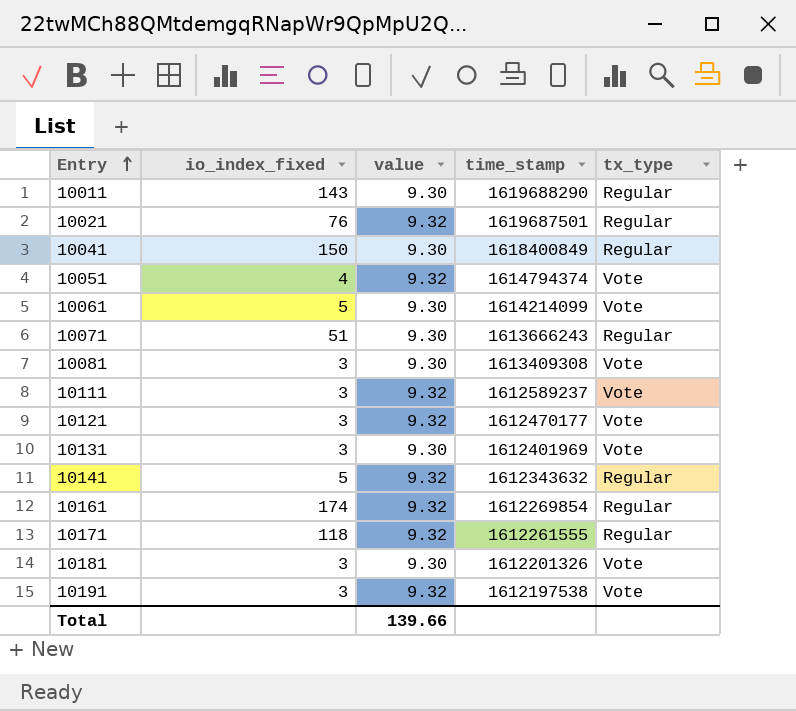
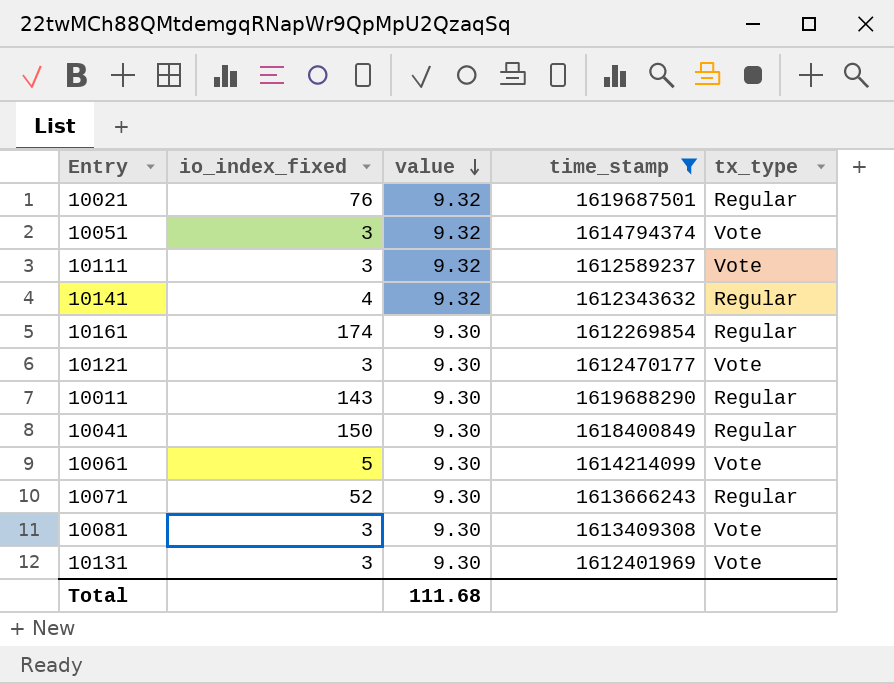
filter: none -> time_stamp >= 1612269854
row order: Entry ascending -> value descending
10051 | io_index_fixed: 4 -> 3
10141 | io_index_fixed: 5 -> 4
10161 | value: 9.32 -> 9.30
10121 | value: 9.32 -> 9.30
10071 | io_index_fixed: 51 -> 52
Total | value: 139.66 -> 111.68

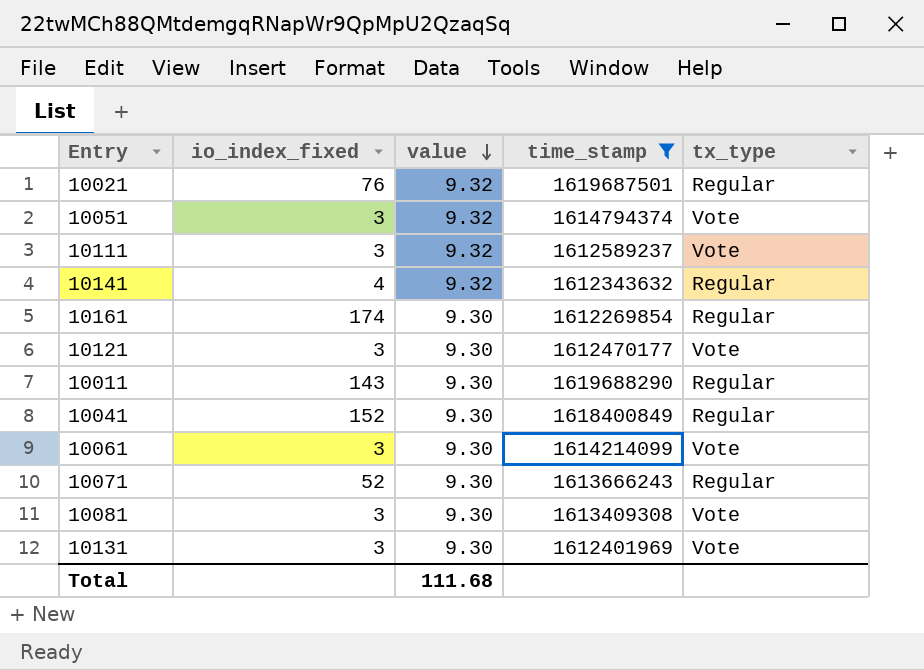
10041 | io_index_fixed: 150 -> 152
10061 | io_index_fixed: 5 -> 3

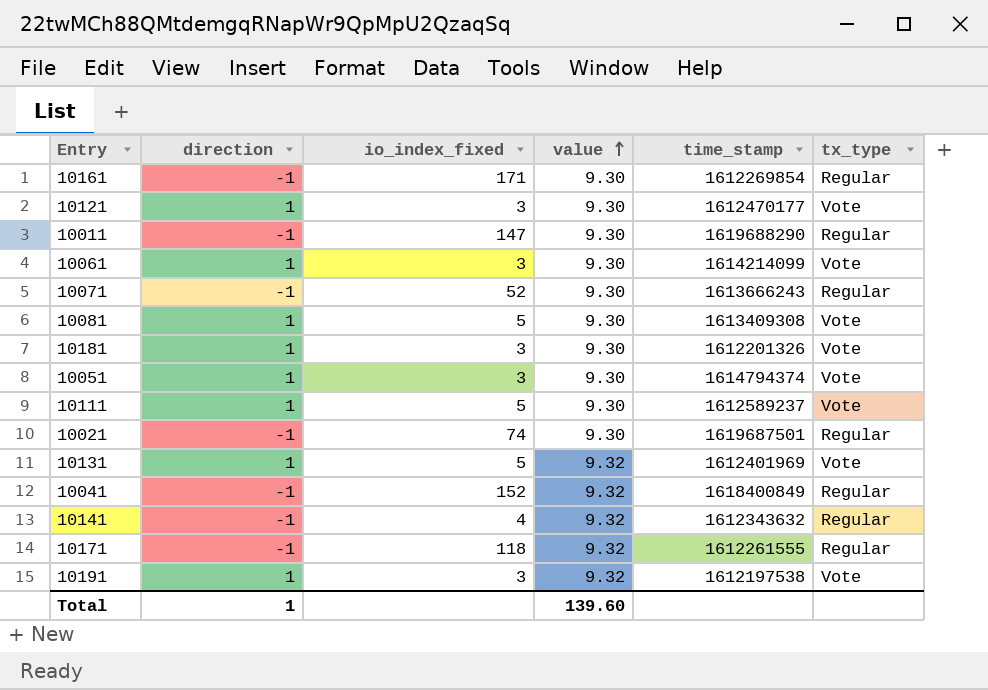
filter: time_stamp >= 1612269854 -> none
row order: value descending -> value ascending
column direction | position: none -> 2
10161 | io_index_fixed: 174 -> 171
10011 | io_index_fixed: 143 -> 147
10081 | io_index_fixed: 3 -> 5
10051 | value: 9.32 -> 9.30
10111 | io_index_fixed: 3 -> 5
10111 | value: 9.32 -> 9.30
10021 | io_index_fixed: 76 -> 74
10021 | value: 9.32 -> 9.30
10131 | io_index_fixed: 3 -> 5
10131 | value: 9.30 -> 9.32
10041 | value: 9.30 -> 9.32
Total | value: 111.68 -> 139.60

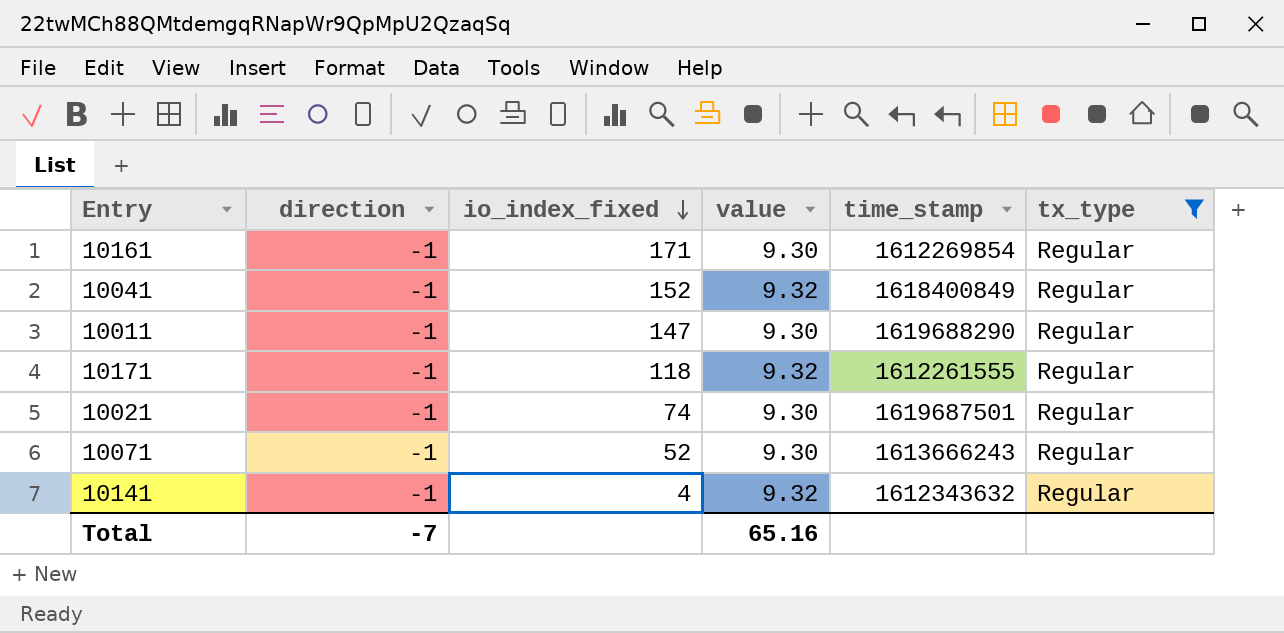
filter: none -> tx_type = Regular
row order: value ascending -> io_index_fixed descending
Total | direction: 1 -> -7
Total | value: 139.60 -> 65.16

